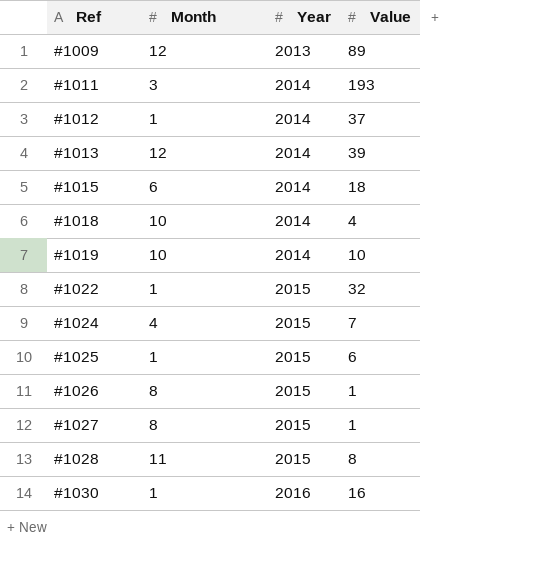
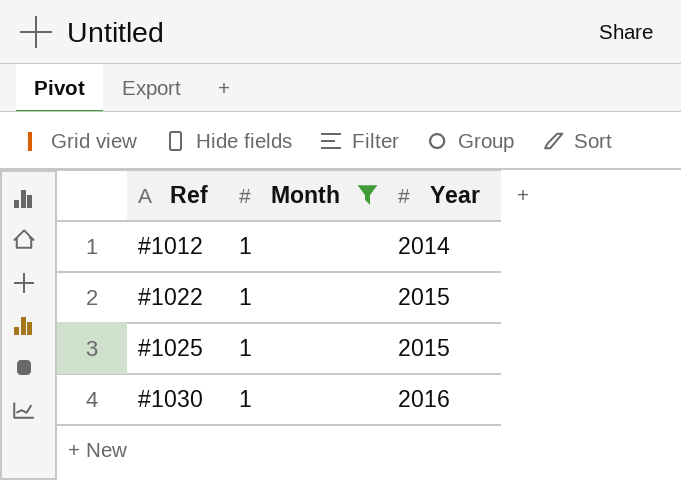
filter: none -> Month = 1
column Value | position: 4 -> none

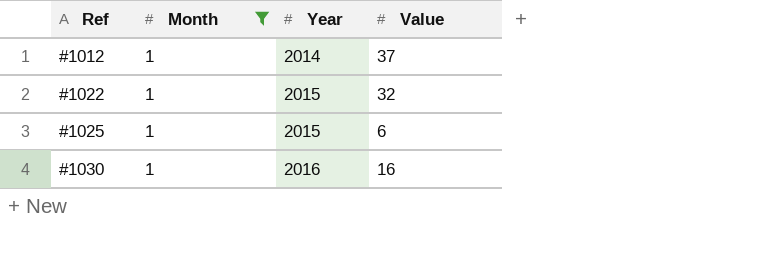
column Value | position: none -> 4

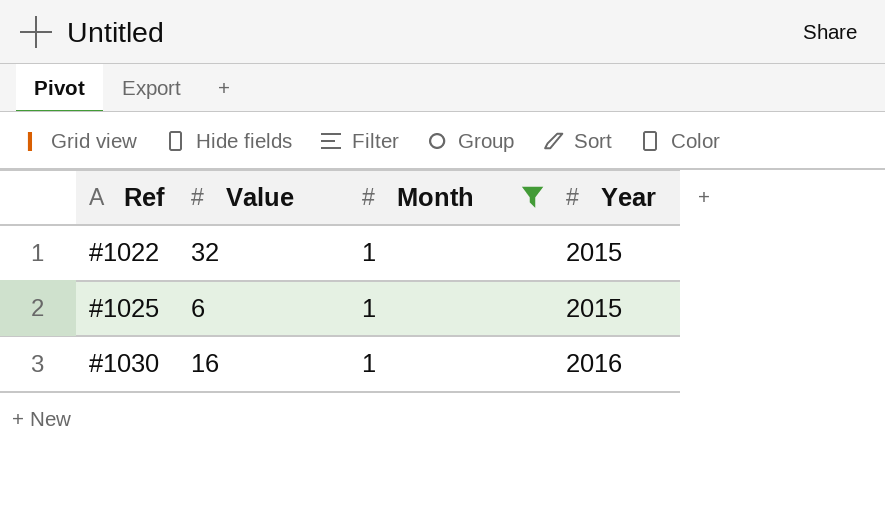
column Value | position: 4 -> 2
row #1012: 1 | 2014 | 37 -> none

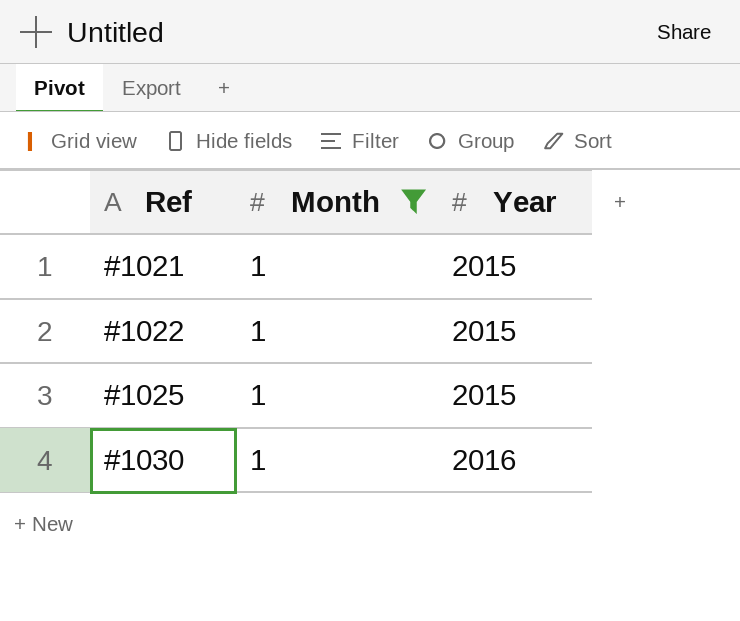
column Value | position: 2 -> none
row #1021: none -> 1 | 2015

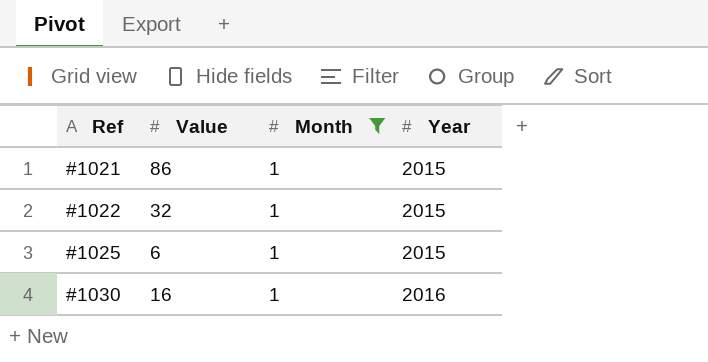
column Value | position: none -> 2

